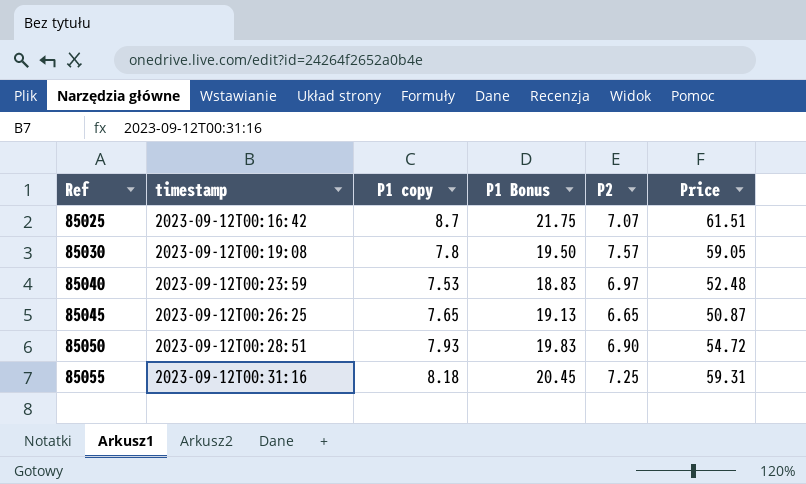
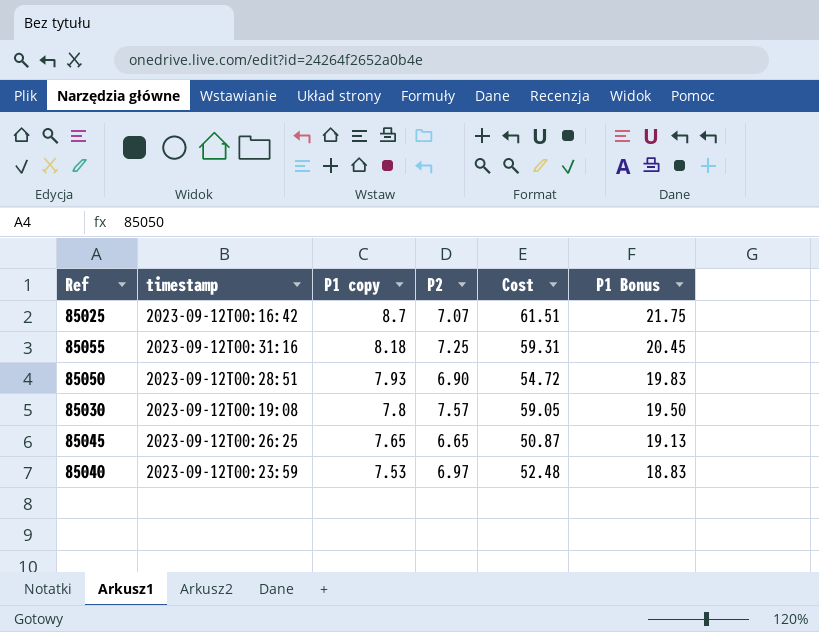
row order: Ref ascending -> P1 copy descending
column name: Price -> Cost
column P1 Bonus | position: 4 -> 6

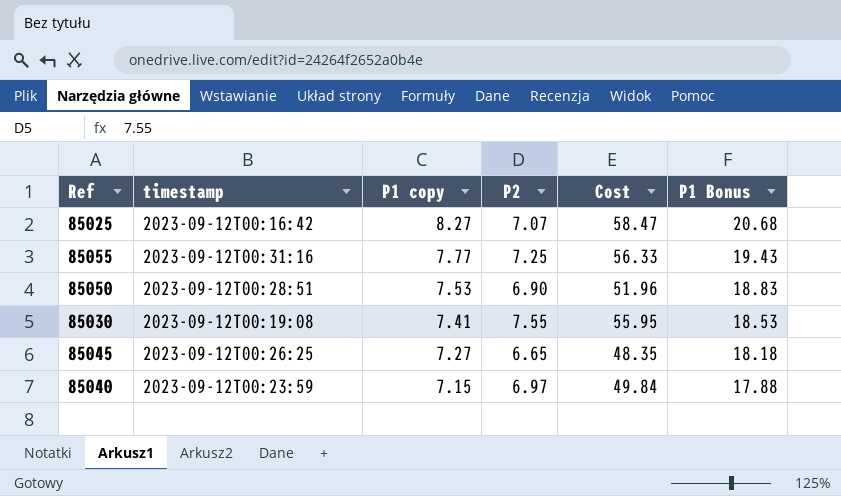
85025 | P1 copy: 8.7 -> 8.27
85025 | Cost: 61.51 -> 58.47
85025 | P1 Bonus: 21.75 -> 20.68
85055 | P1 copy: 8.18 -> 7.77
85055 | Cost: 59.31 -> 56.33
85055 | P1 Bonus: 20.45 -> 19.43
85050 | P1 copy: 7.93 -> 7.53
85050 | Cost: 54.72 -> 51.96
85050 | P1 Bonus: 19.83 -> 18.83
85030 | P1 copy: 7.8 -> 7.41
85030 | P2: 7.57 -> 7.55
85030 | Cost: 59.05 -> 55.95
85030 | P1 Bonus: 19.50 -> 18.53
85045 | P1 copy: 7.65 -> 7.27
85045 | Cost: 50.87 -> 48.35
85045 | P1 Bonus: 19.13 -> 18.18
85040 | P1 copy: 7.53 -> 7.15
85040 | Cost: 52.48 -> 49.84
85040 | P1 Bonus: 18.83 -> 17.88

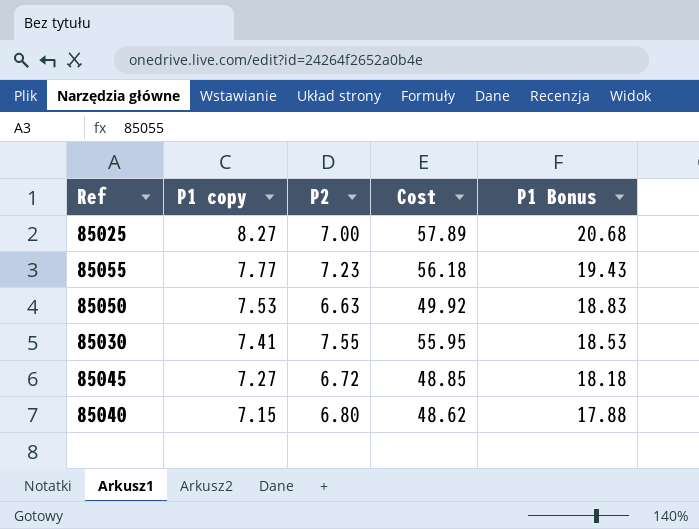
column timestamp | position: 2 -> none
85025 | P2: 7.07 -> 7.00
85025 | Cost: 58.47 -> 57.89
85055 | P2: 7.25 -> 7.23
85055 | Cost: 56.33 -> 56.18
85050 | P2: 6.90 -> 6.63
85050 | Cost: 51.96 -> 49.92
85045 | P2: 6.65 -> 6.72
85045 | Cost: 48.35 -> 48.85
85040 | P2: 6.97 -> 6.80
85040 | Cost: 49.84 -> 48.62

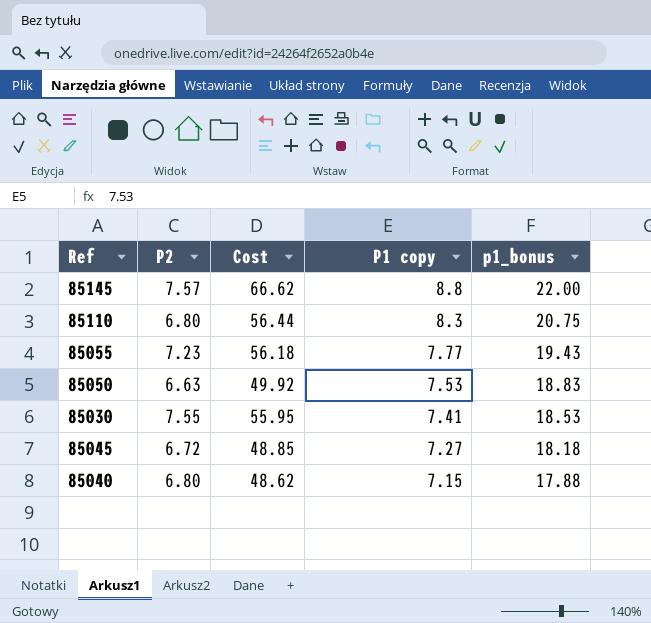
column P1 copy | position: 2 -> 4
column name: P1 Bonus -> p1_bonus
row 85025: 8.27 | 7.00 | 57.89 | 20.68 -> none
row 85145: none -> 7.57 | 66.62 | 8.8 | 22.00
row 85110: none -> 6.80 | 56.44 | 8.3 | 20.75

